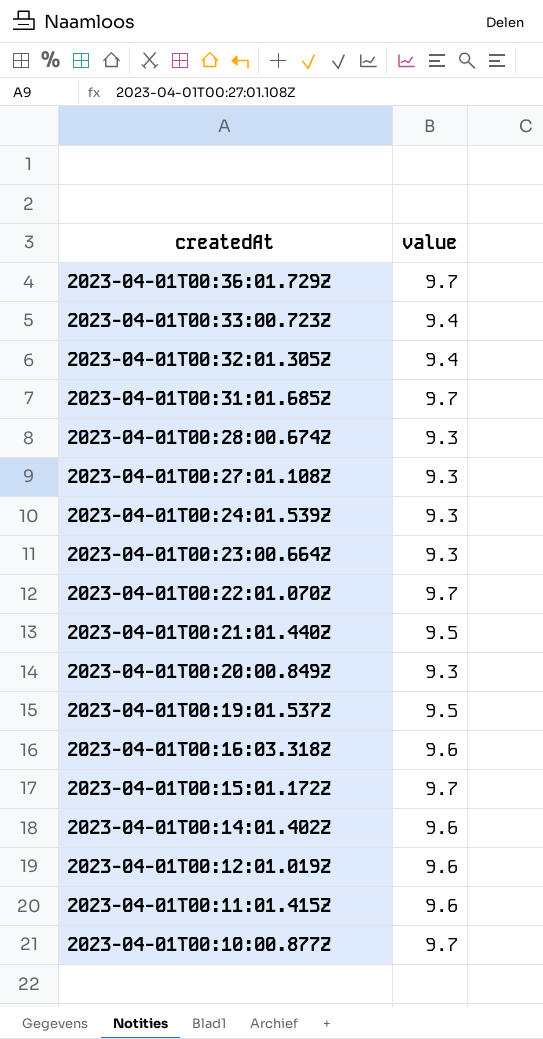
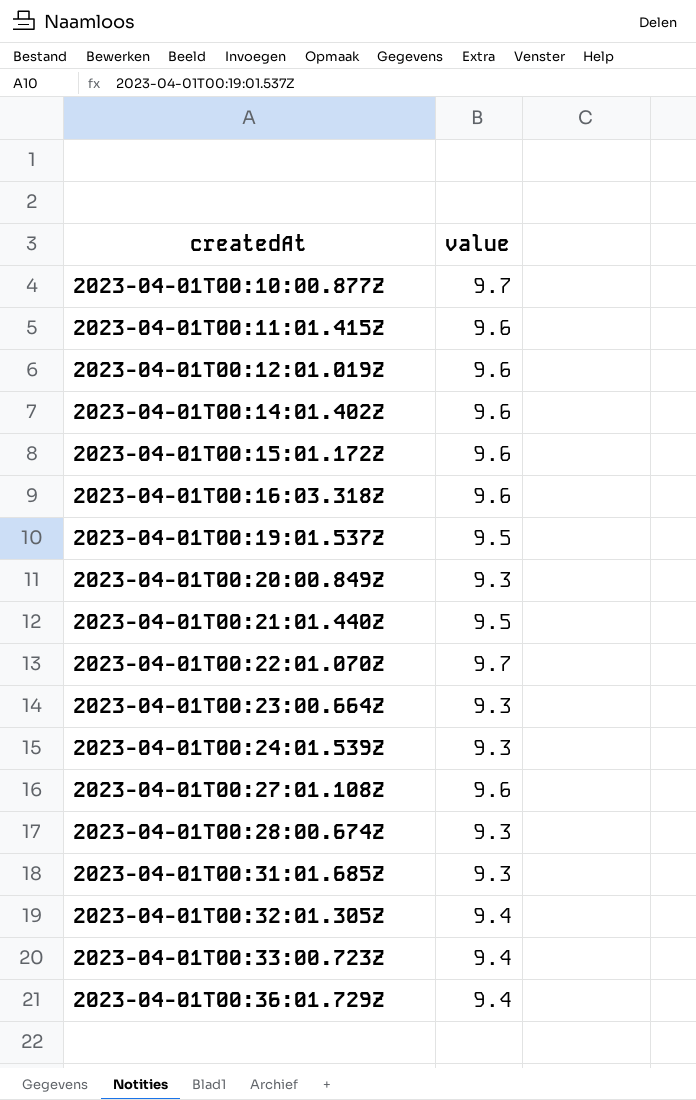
row order: createdAt descending -> createdAt ascending
2023-04-01T00:15:01.172Z | value: 9.7 -> 9.6
2023-04-01T00:27:01.108Z | value: 9.3 -> 9.6
2023-04-01T00:31:01.685Z | value: 9.7 -> 9.3
2023-04-01T00:36:01.729Z | value: 9.7 -> 9.4

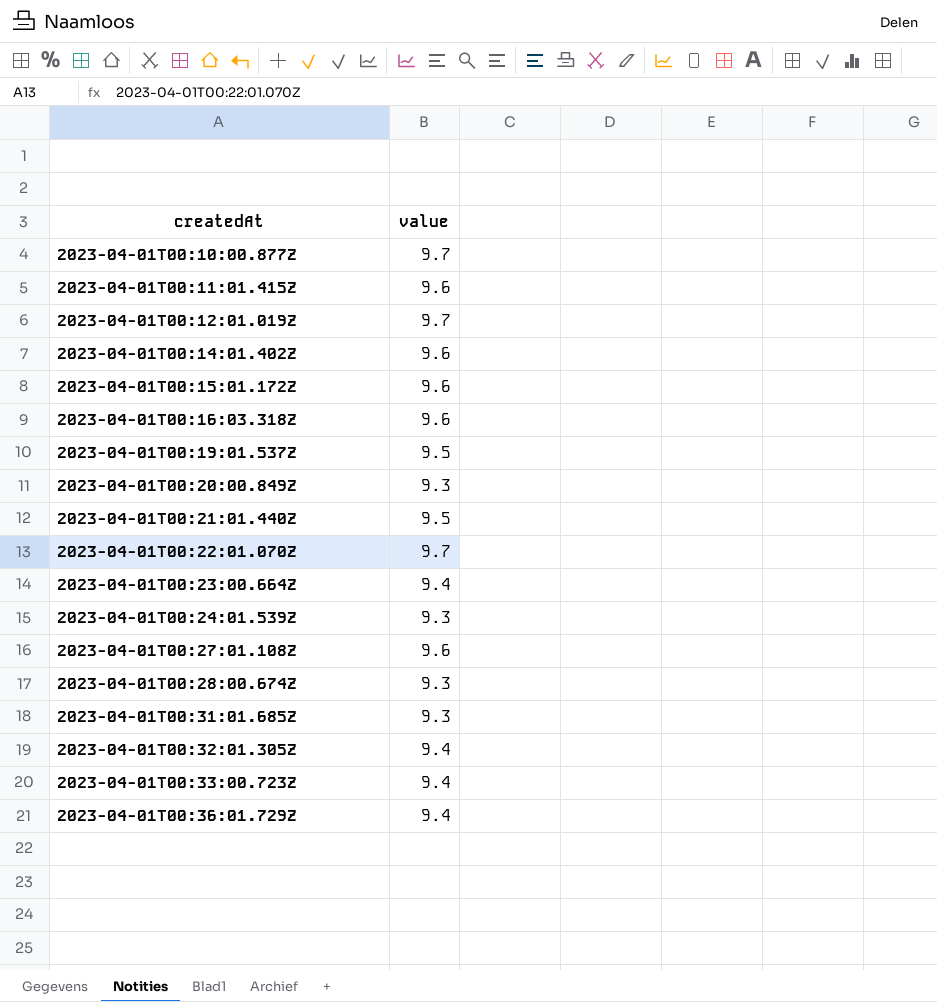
2023-04-01T00:12:01.019Z | value: 9.6 -> 9.7
2023-04-01T00:23:00.664Z | value: 9.3 -> 9.4

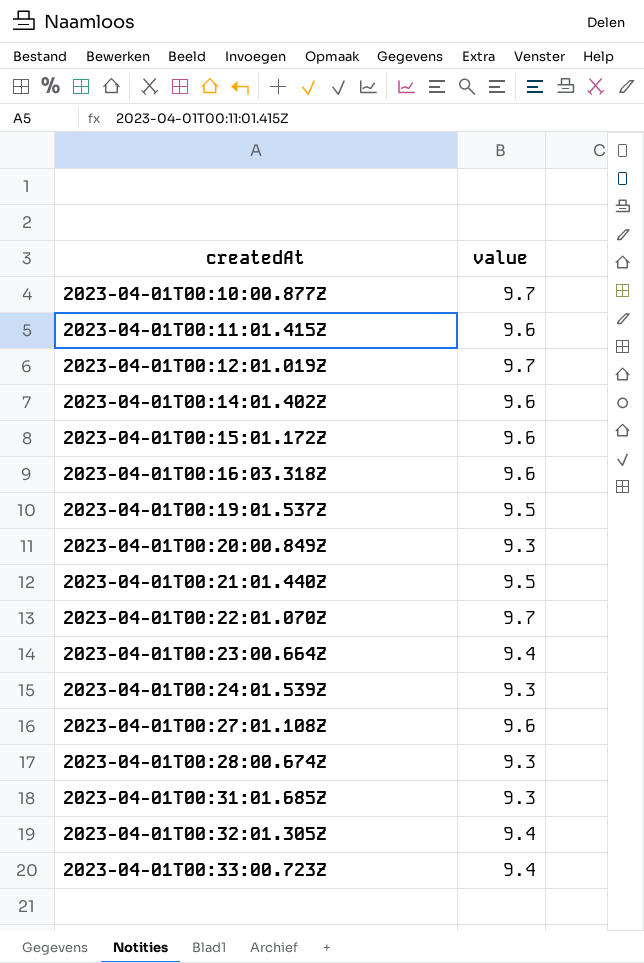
row 2023-04-01T00:36:01.729Z: 9.4 -> none

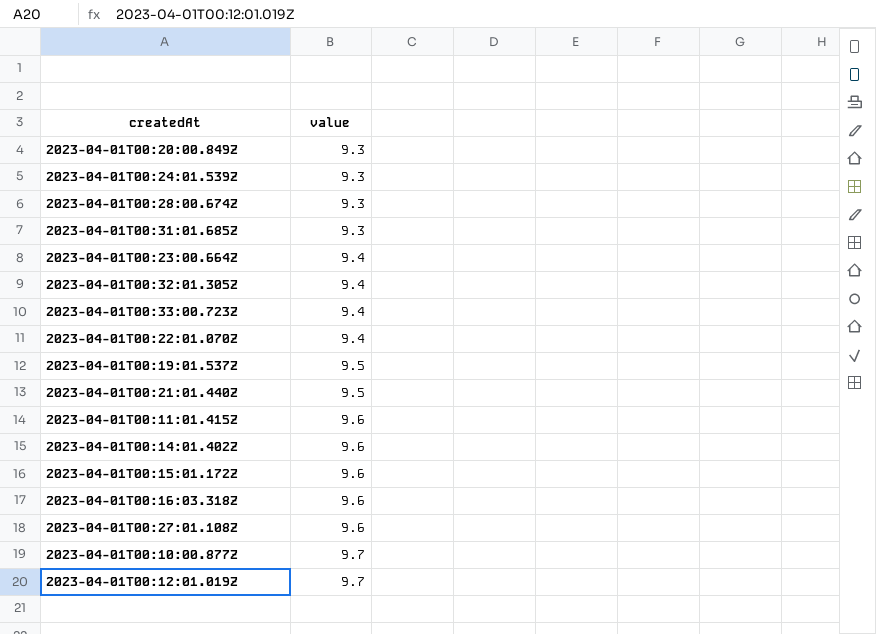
row order: createdAt ascending -> value ascending
2023-04-01T00:22:01.070Z | value: 9.7 -> 9.4

